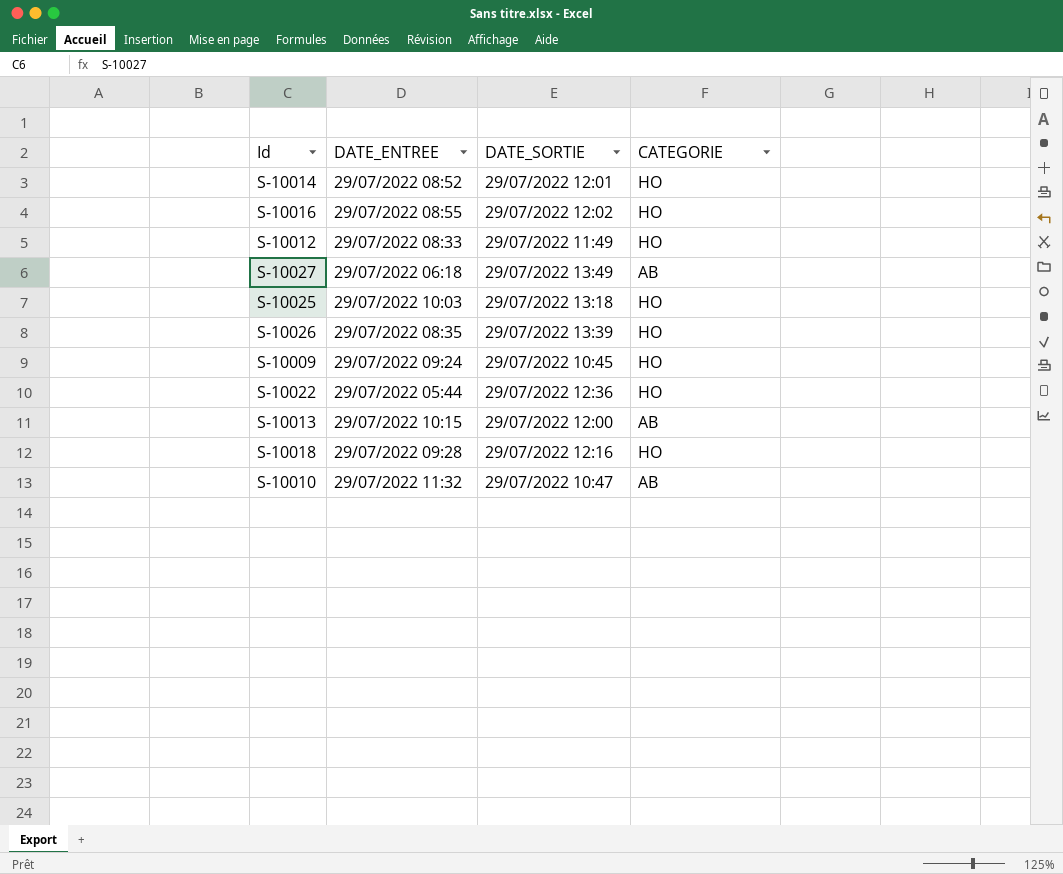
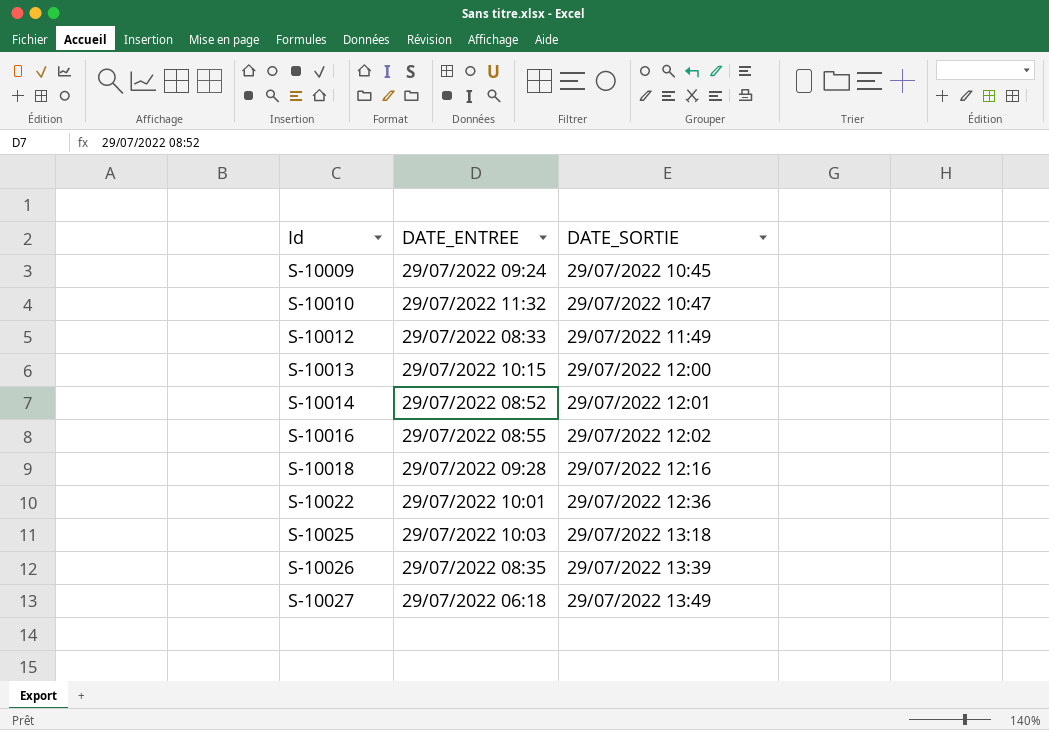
row order: none -> Id ascending
column CATEGORIE | position: 4 -> none
S-10022 | DATE_ENTREE: 29/07/2022 05:44 -> 29/07/2022 10:01

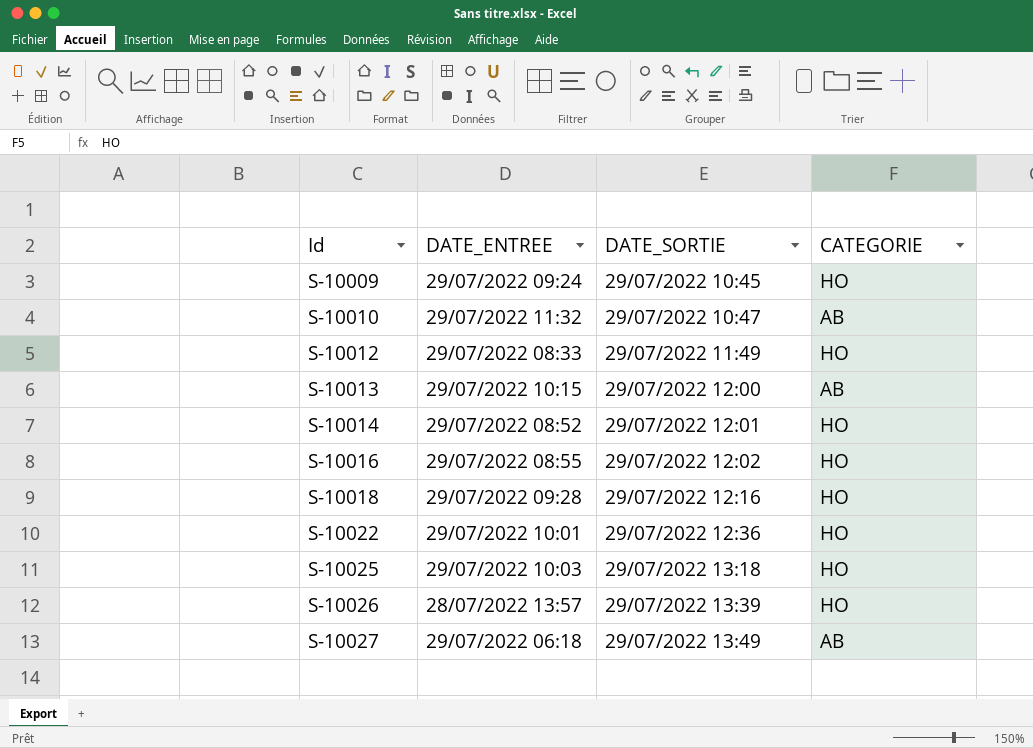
column CATEGORIE | position: none -> 4
S-10026 | DATE_ENTREE: 29/07/2022 08:35 -> 28/07/2022 13:57

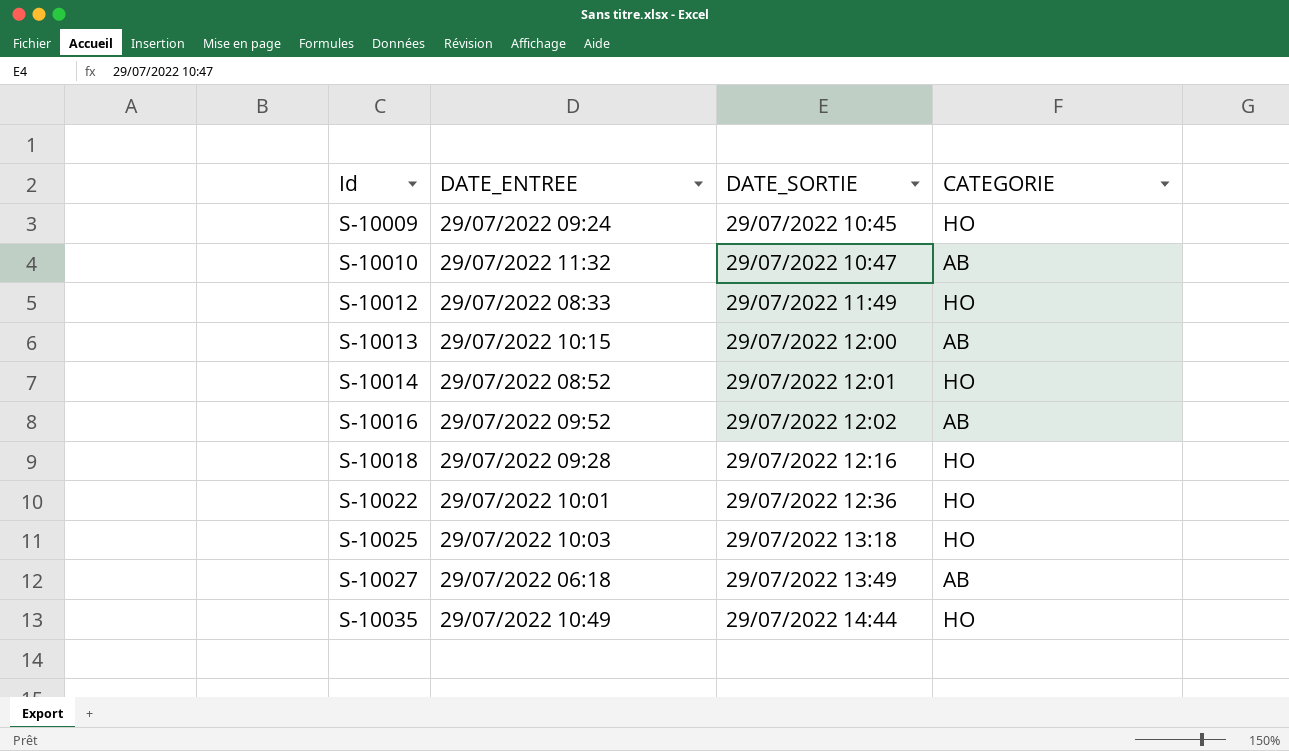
row S-10026: 28/07/2022 13:57 | 29/07/2022 13:39 | HO -> none
S-10016 | DATE_ENTREE: 29/07/2022 08:55 -> 29/07/2022 09:52
S-10016 | CATEGORIE: HO -> AB
row S-10035: none -> 29/07/2022 10:49 | 29/07/2022 14:44 | HO

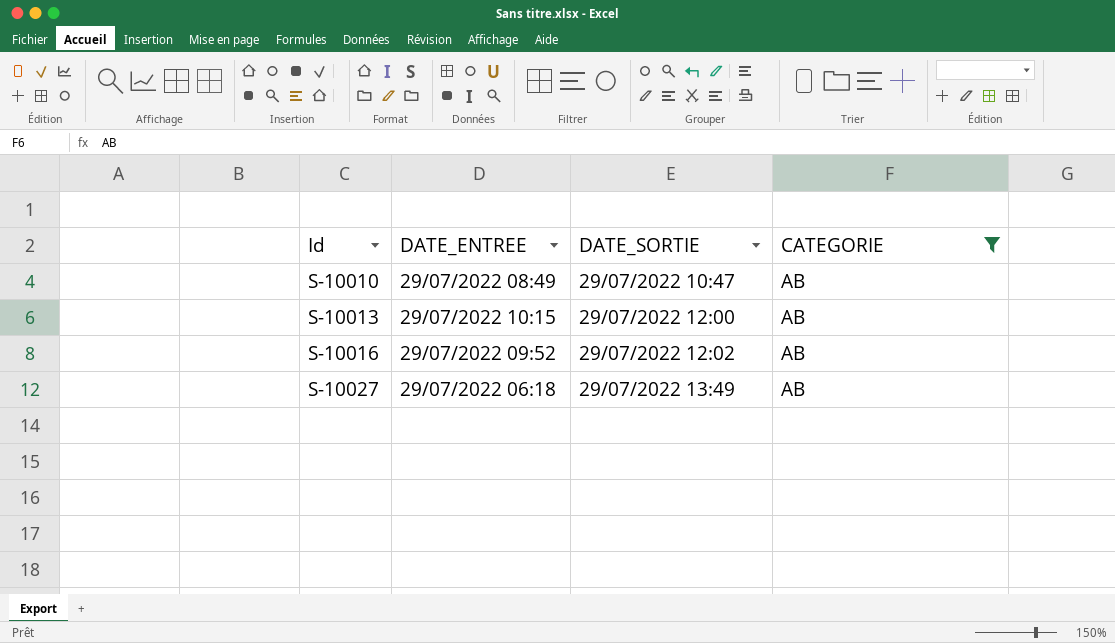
filter: none -> CATEGORIE = AB
S-10010 | DATE_ENTREE: 29/07/2022 11:32 -> 29/07/2022 08:49

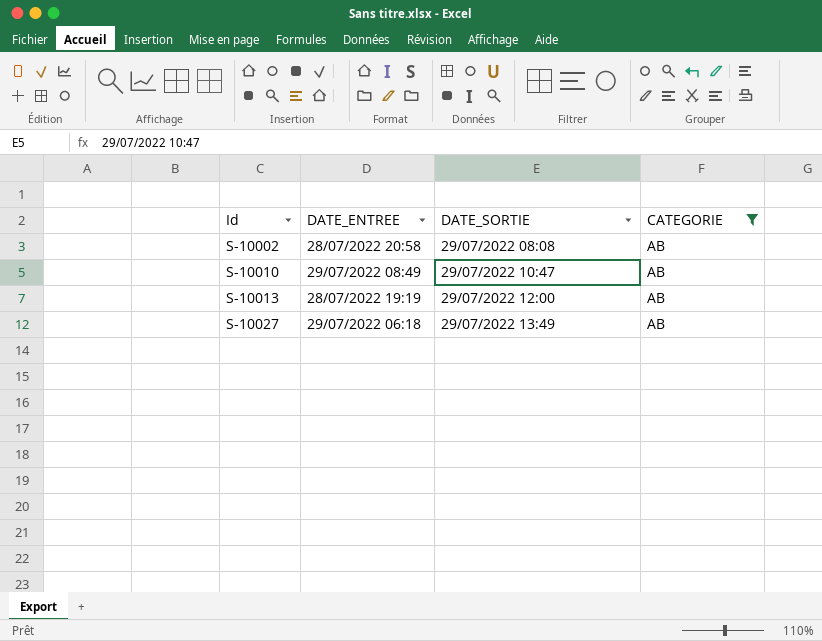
row S-10016: 29/07/2022 09:52 | 29/07/2022 12:02 | AB -> none
row S-10002: none -> 28/07/2022 20:58 | 29/07/2022 08:08 | AB
S-10013 | DATE_ENTREE: 29/07/2022 10:15 -> 28/07/2022 19:19

